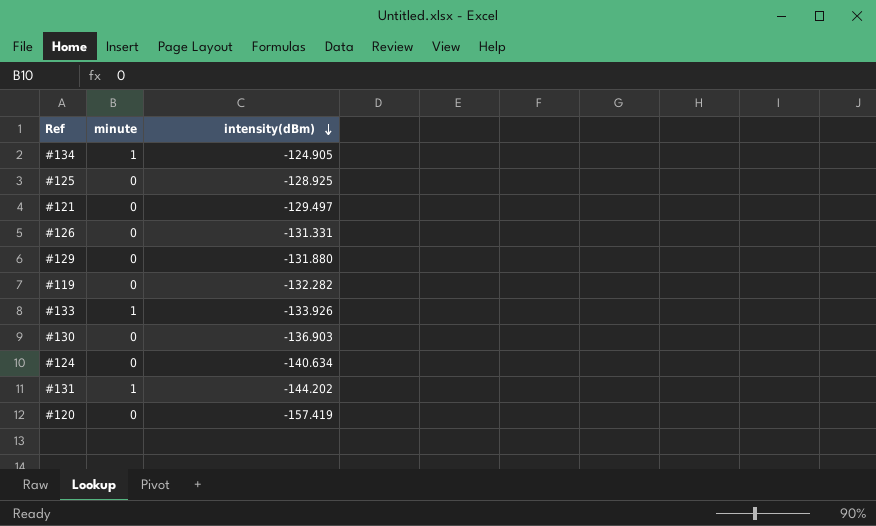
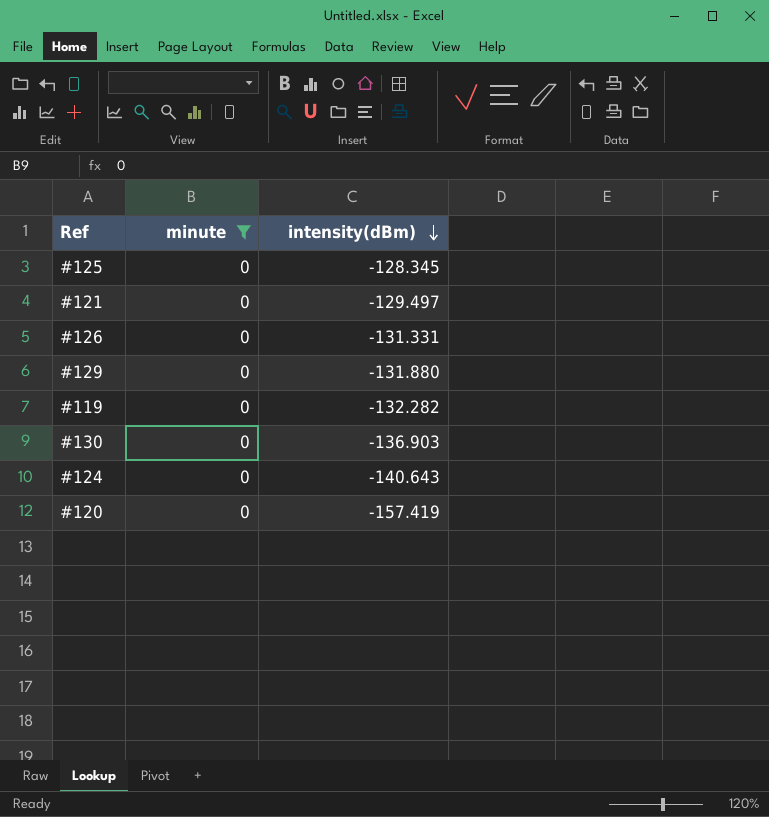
filter: none -> minute = 0
#125 | intensity(dBm): -128.925 -> -128.345
#124 | intensity(dBm): -140.634 -> -140.643

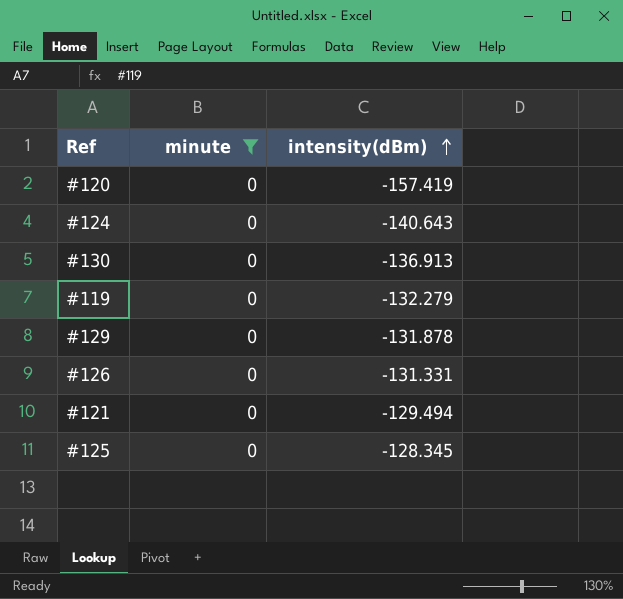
row order: intensity(dBm) descending -> intensity(dBm) ascending
#130 | intensity(dBm): -136.903 -> -136.913
#119 | intensity(dBm): -132.282 -> -132.279
#129 | intensity(dBm): -131.880 -> -131.878
#121 | intensity(dBm): -129.497 -> -129.494

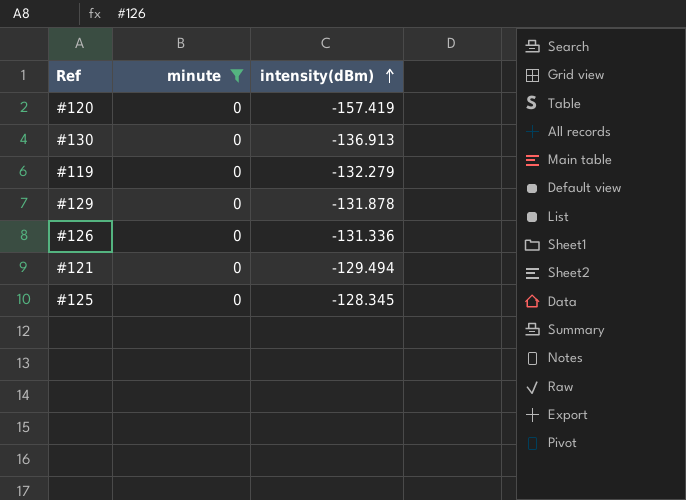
row #124: 0 | -140.643 -> none
#126 | intensity(dBm): -131.331 -> -131.336

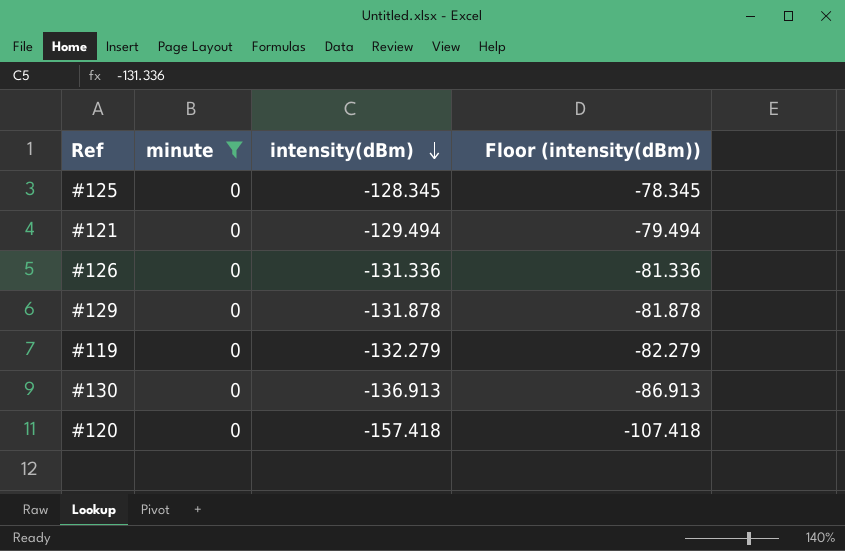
row order: intensity(dBm) ascending -> intensity(dBm) descending
column Floor (intensity(dBm)) | formula: none -> [intensity(dBm)] + 50
#120 | intensity(dBm): -157.419 -> -157.418

